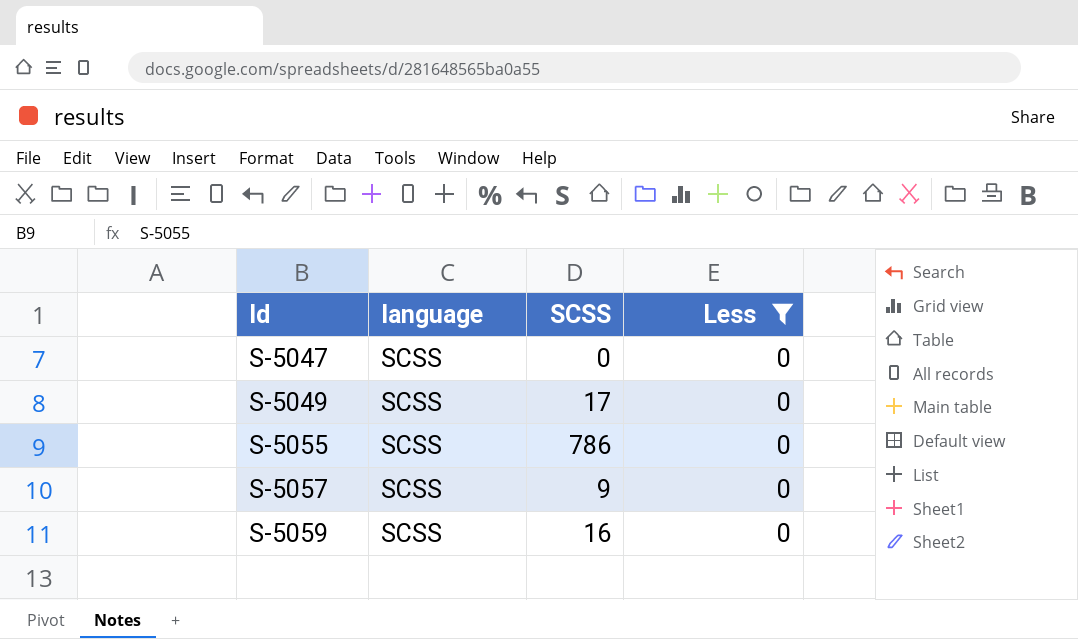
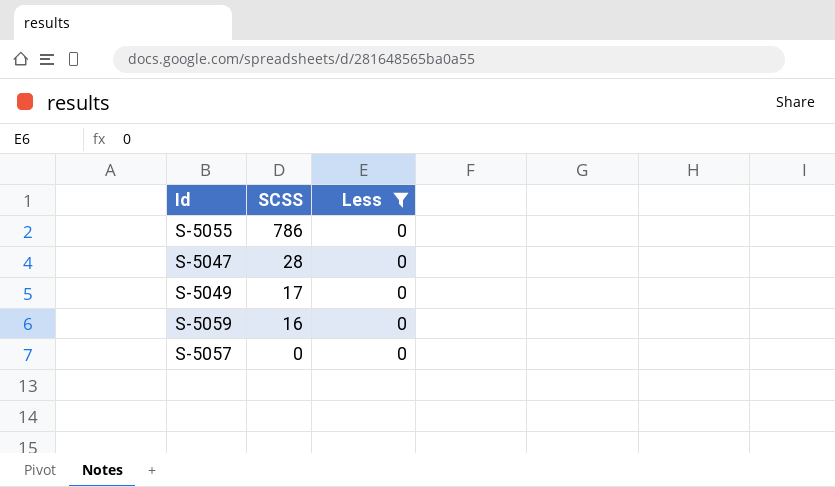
row order: Id ascending -> SCSS descending
column language | position: 2 -> none
S-5047 | SCSS: 0 -> 28
S-5057 | SCSS: 9 -> 0

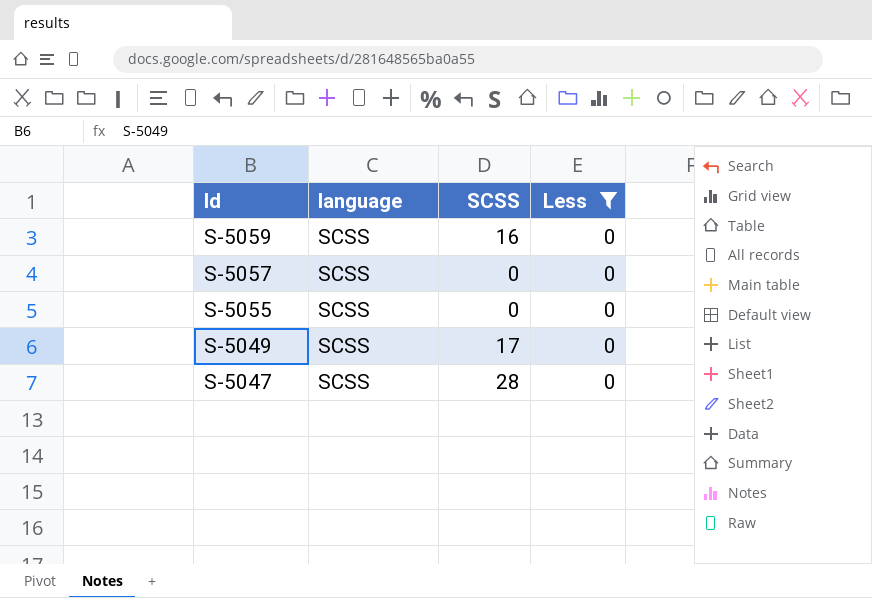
row order: SCSS descending -> Id descending
column language | position: none -> 2
S-5055 | SCSS: 786 -> 0

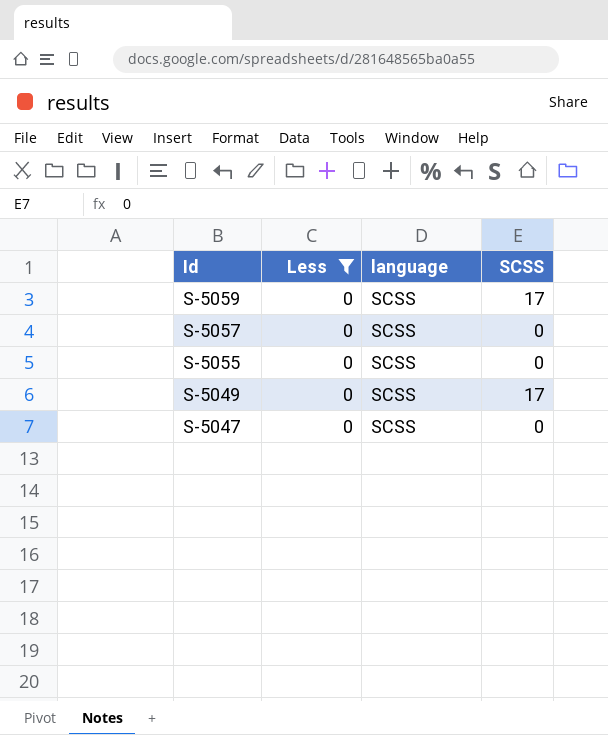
column Less | position: 4 -> 2
S-5059 | SCSS: 16 -> 17
S-5047 | SCSS: 28 -> 0

